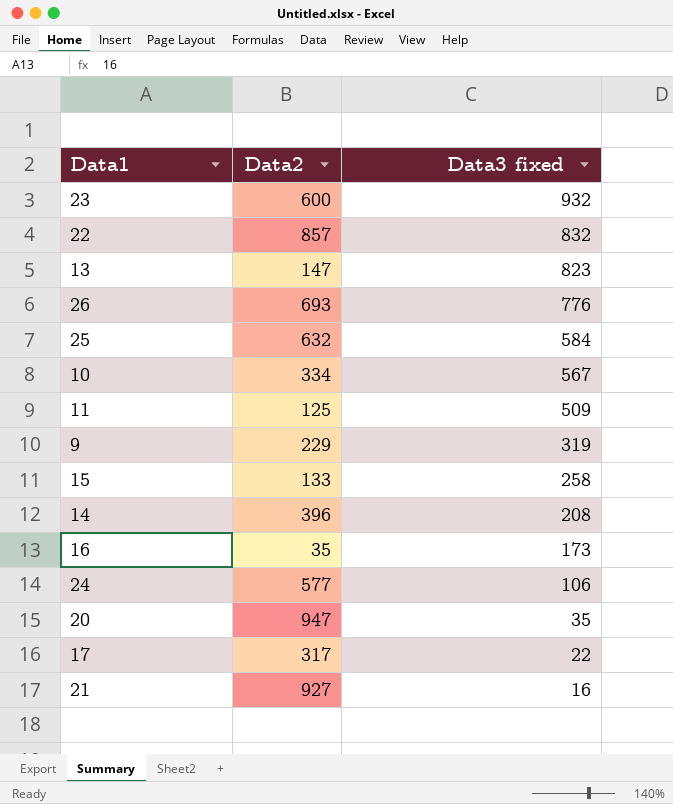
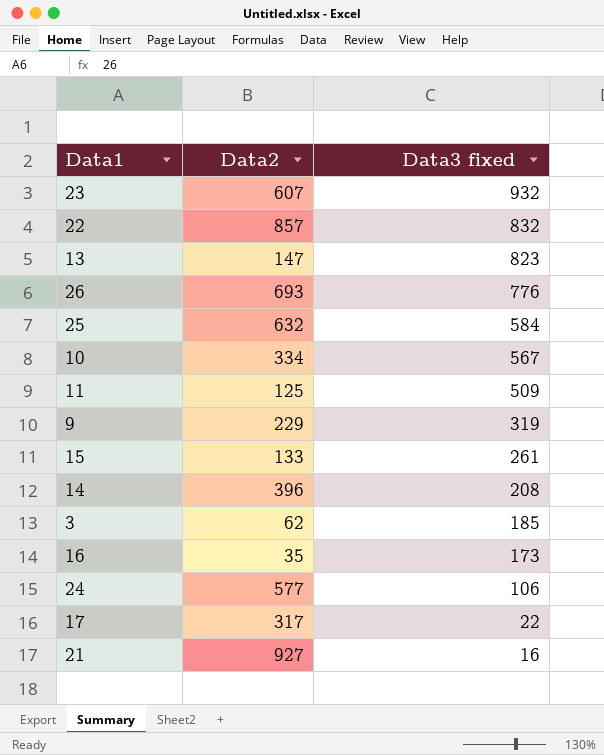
row 20: 947 | 35 -> none
23 | Data2: 600 -> 607
15 | Data3 fixed: 258 -> 261
row 3: none -> 62 | 185

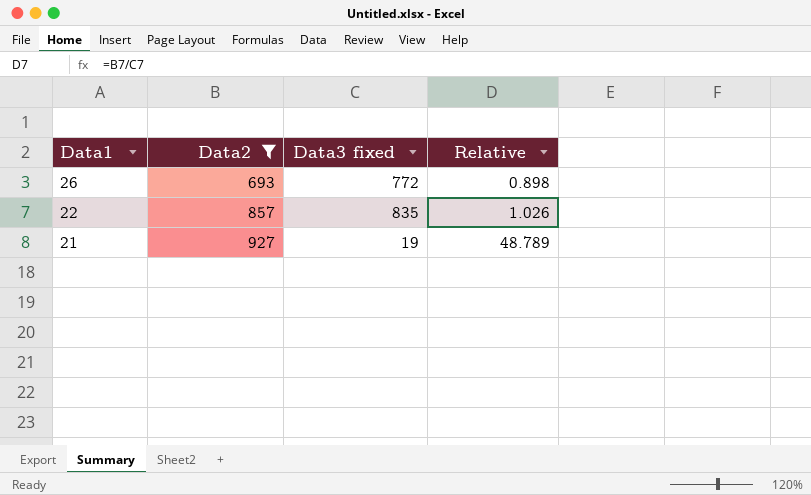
filter: none -> Data2 >= 693
row order: Data3 fixed descending -> Data1 descending
column Relative | formula: none -> [Data2] / [Data3 fixed]
26 | Data3 fixed: 776 -> 772
22 | Data3 fixed: 832 -> 835
21 | Data3 fixed: 16 -> 19

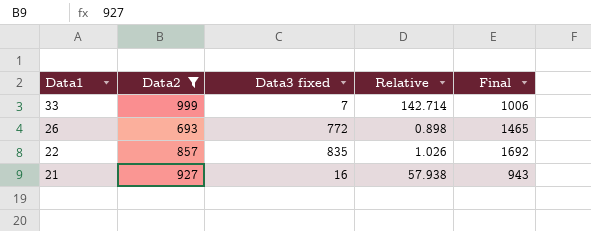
column Final | formula: none -> [Data2] + [Data3 fixed]
row 33: none -> 999 | 7 | 142.714 | 1006
21 | Data3 fixed: 19 -> 16
21 | Relative: 48.789 -> 57.938

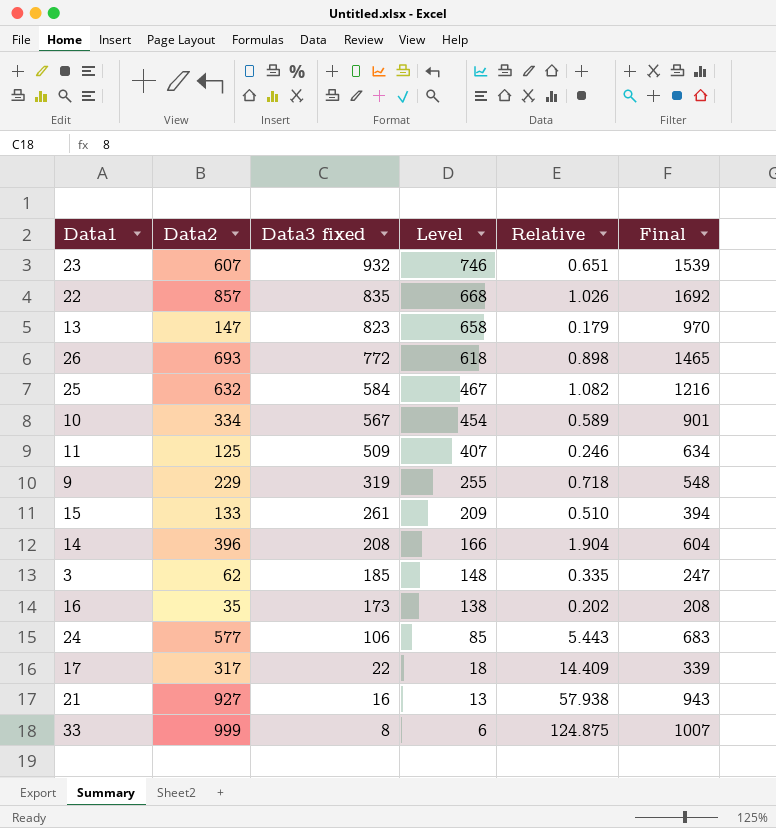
filter: Data2 >= 693 -> none
row order: Data1 descending -> Data3 fixed descending
column Level | formula: none -> [Data3 fixed] * 0.8
33 | Data3 fixed: 7 -> 8
33 | Relative: 142.714 -> 124.875
33 | Final: 1006 -> 1007

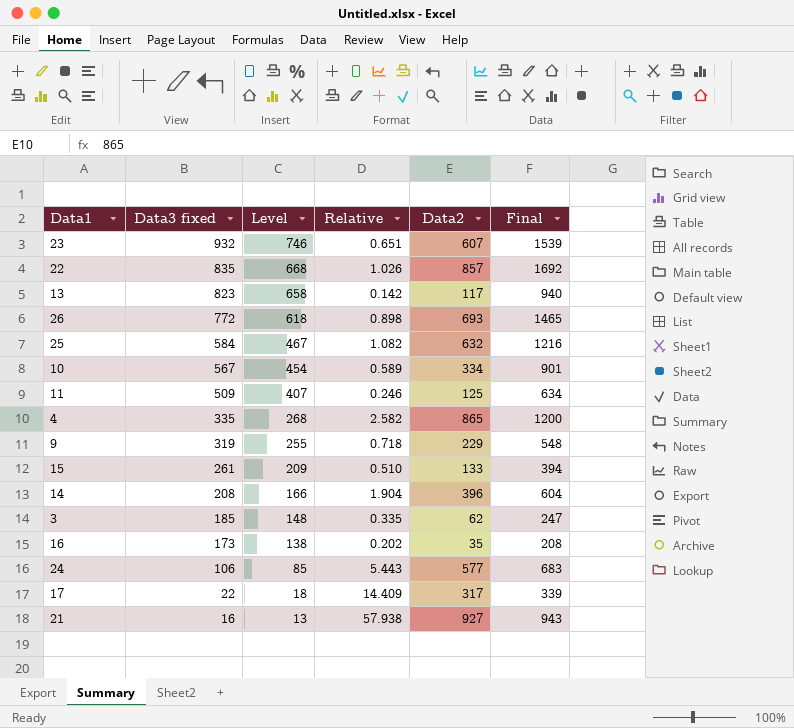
column Data2 | position: 2 -> 5
row 33: 999 | 8 | 6 | 124.875 | 1007 -> none
13 | Relative: 0.179 -> 0.142
13 | Data2: 147 -> 117
13 | Final: 970 -> 940
row 4: none -> 335 | 268 | 2.582 | 865 | 1200

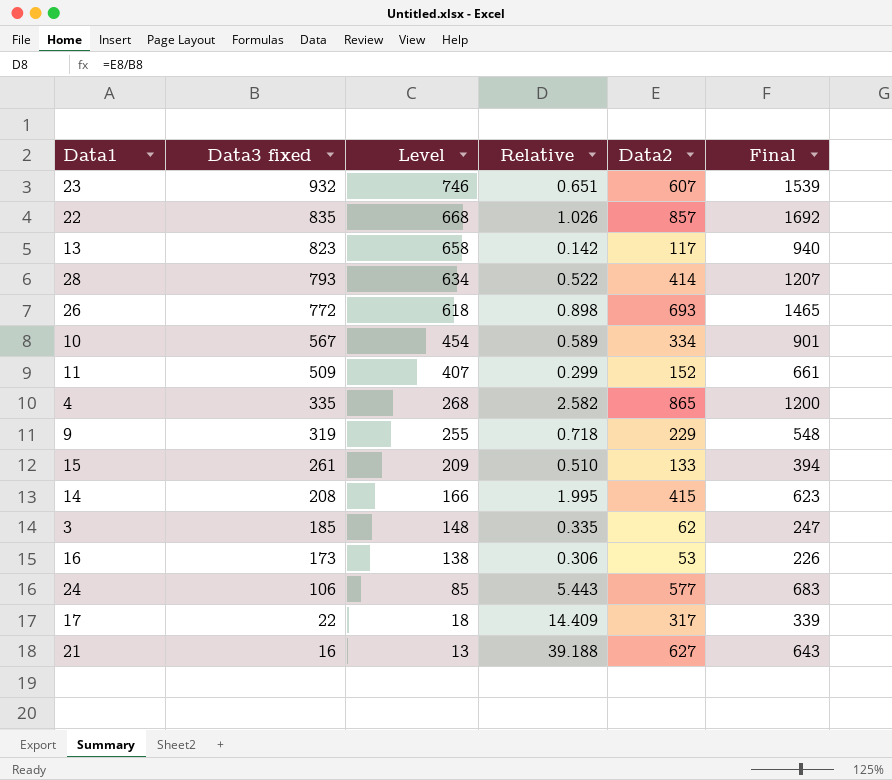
row 25: 584 | 467 | 1.082 | 632 | 1216 -> none
row 28: none -> 793 | 634 | 0.522 | 414 | 1207
11 | Relative: 0.246 -> 0.299
11 | Data2: 125 -> 152
11 | Final: 634 -> 661
14 | Relative: 1.904 -> 1.995
14 | Data2: 396 -> 415
14 | Final: 604 -> 623
16 | Relative: 0.202 -> 0.306
16 | Data2: 35 -> 53
16 | Final: 208 -> 226
21 | Relative: 57.938 -> 39.188
21 | Data2: 927 -> 627
21 | Final: 943 -> 643

